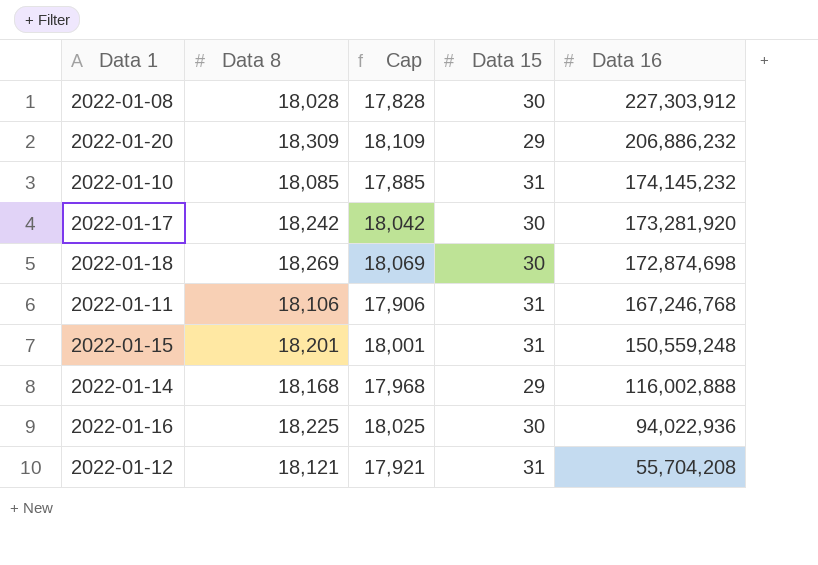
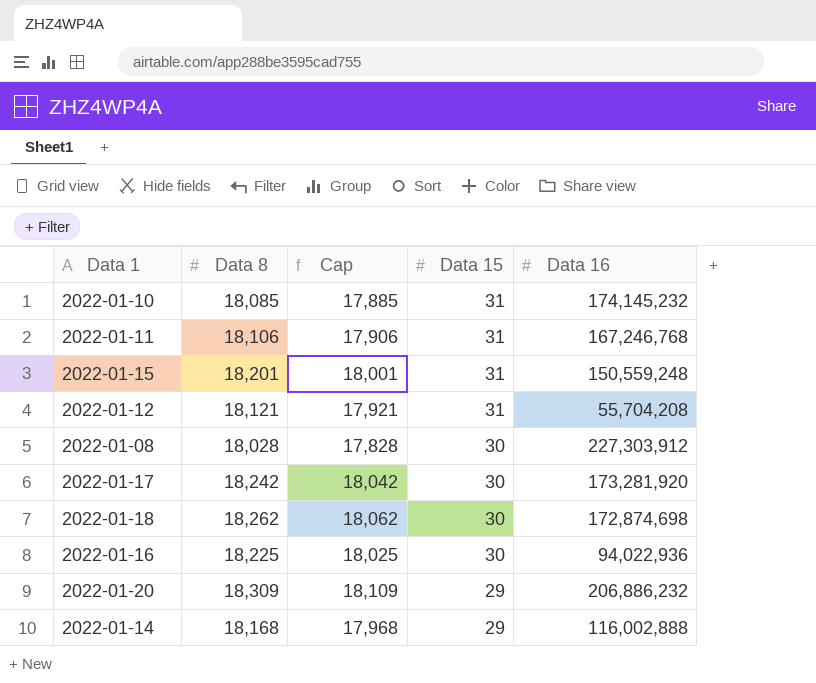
row order: Data 16 descending -> Data 15 descending
2022-01-18 | Data 8: 18,269 -> 18,262
2022-01-18 | Cap: 18,069 -> 18,062

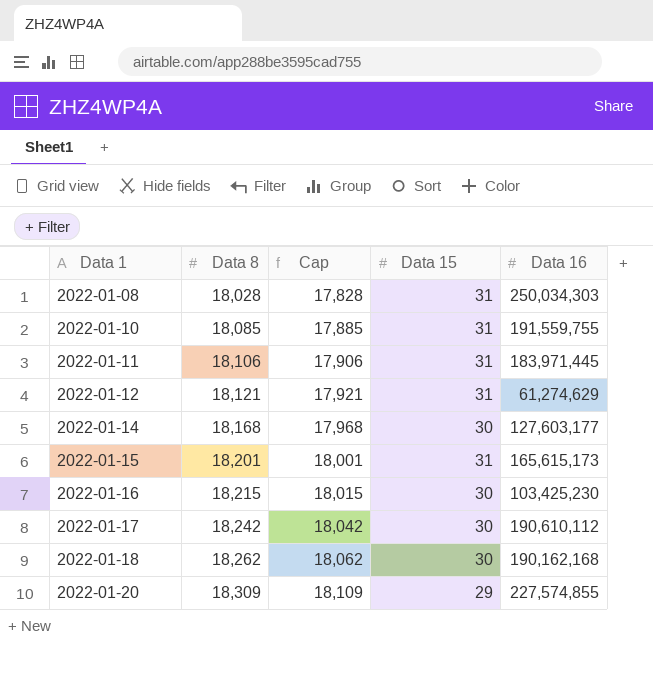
row order: Data 15 descending -> Data 1 ascending
2022-01-08 | Data 15: 30 -> 31
2022-01-08 | Data 16: 227,303,912 -> 250,034,303
2022-01-10 | Data 16: 174,145,232 -> 191,559,755
2022-01-11 | Data 16: 167,246,768 -> 183,971,445
2022-01-12 | Data 16: 55,704,208 -> 61,274,629
2022-01-14 | Data 15: 29 -> 30
2022-01-14 | Data 16: 116,002,888 -> 127,603,177
2022-01-15 | Data 16: 150,559,248 -> 165,615,173
2022-01-16 | Data 8: 18,225 -> 18,215
2022-01-16 | Cap: 18,025 -> 18,015
2022-01-16 | Data 16: 94,022,936 -> 103,425,230
2022-01-17 | Data 16: 173,281,920 -> 190,610,112
2022-01-18 | Data 16: 172,874,698 -> 190,162,168
2022-01-20 | Data 16: 206,886,232 -> 227,574,855

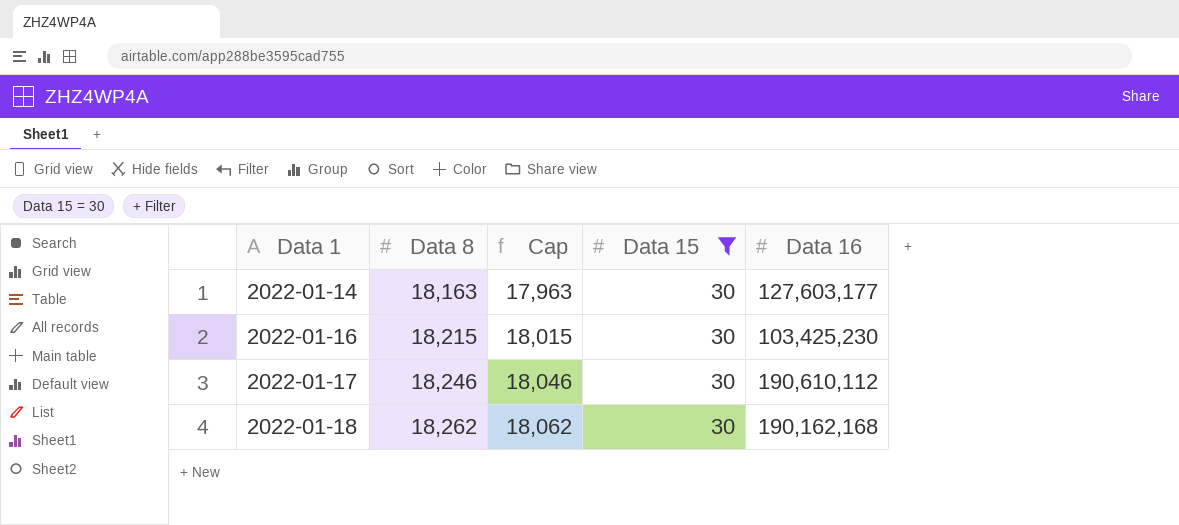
filter: none -> Data 15 = 30
2022-01-14 | Data 8: 18,168 -> 18,163
2022-01-14 | Cap: 17,968 -> 17,963
2022-01-17 | Data 8: 18,242 -> 18,246
2022-01-17 | Cap: 18,042 -> 18,046

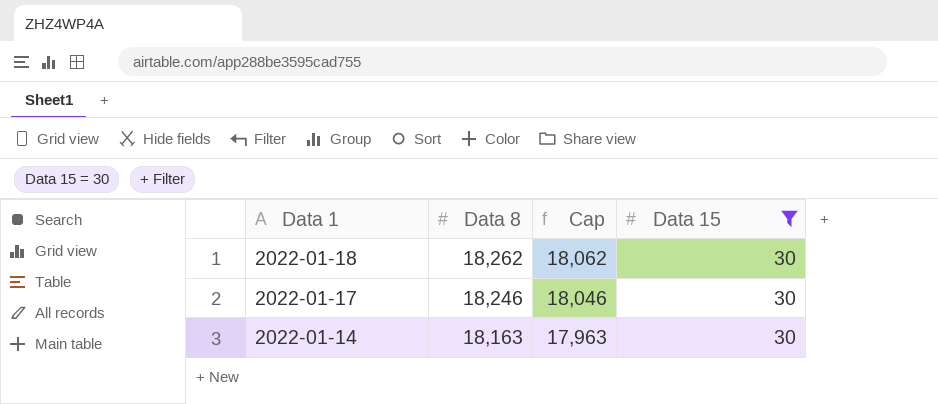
row order: Data 1 ascending -> Data 1 descending
column Data 16 | position: 5 -> none
row 2022-01-16: 18,215 | 18,015 | 30 | 103,425,230 -> none

